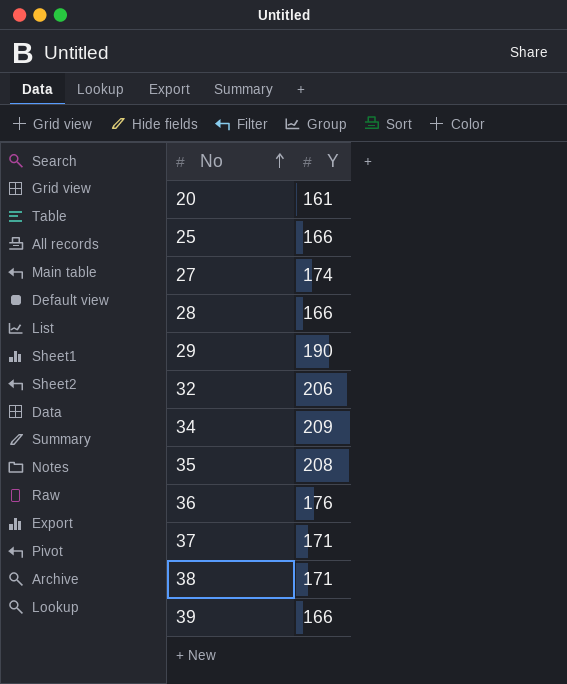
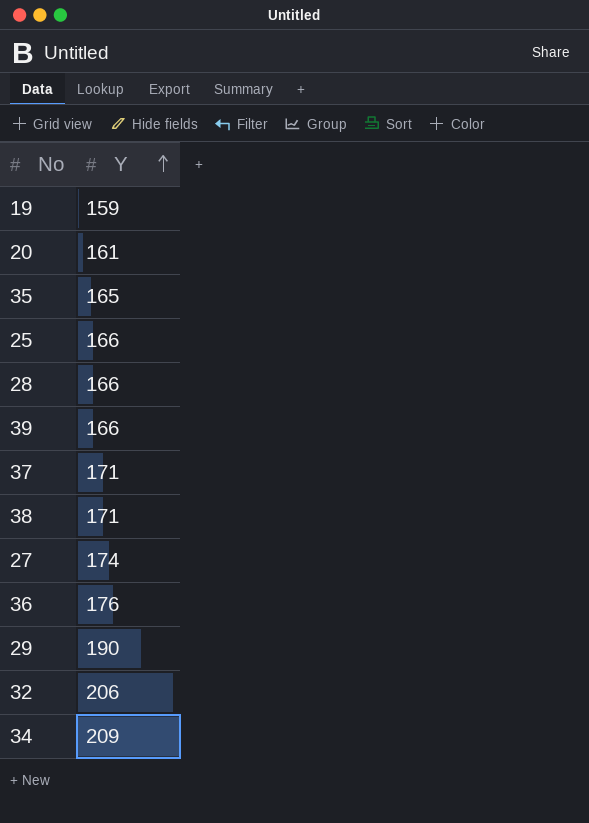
row order: No ascending -> Y ascending
row 19: none -> 159
35 | Y: 208 -> 165

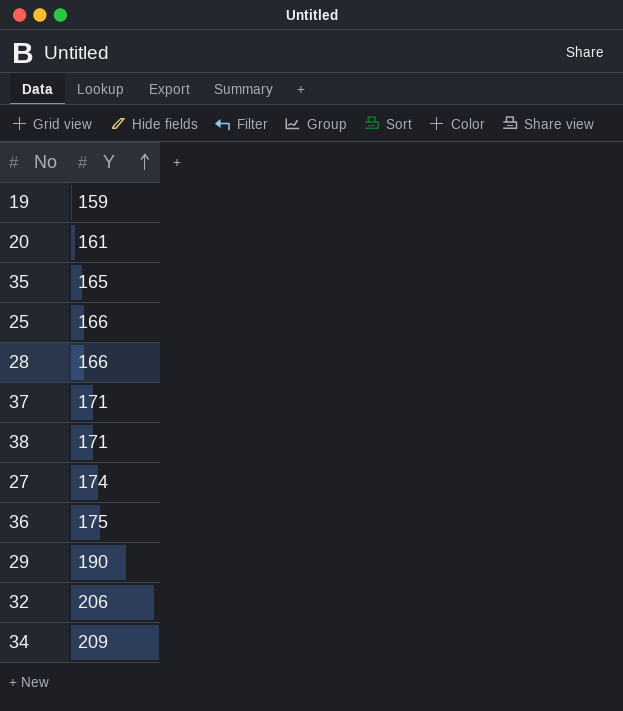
row 39: 166 -> none
36 | Y: 176 -> 175

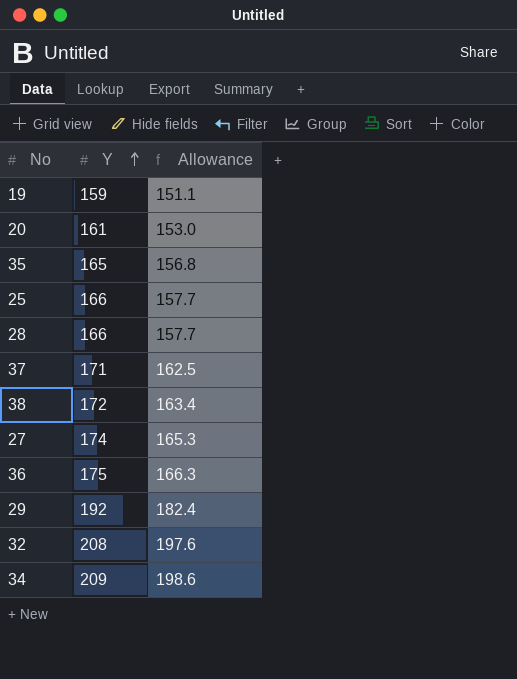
column Allowance | formula: none -> [Y] * 0.95
38 | Y: 171 -> 172
29 | Y: 190 -> 192
32 | Y: 206 -> 208

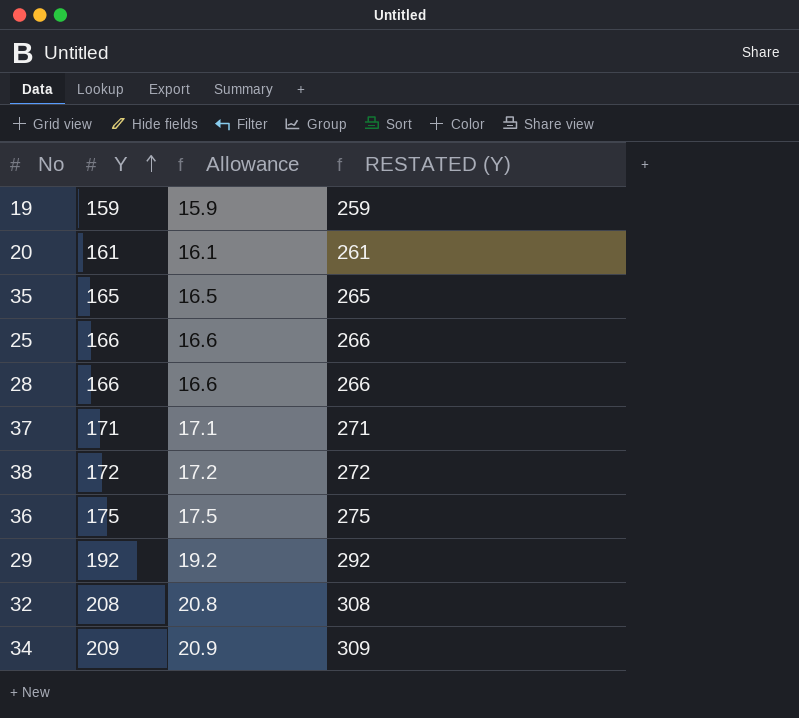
column Allowance | formula: [Y] * 0.95 -> [Y] * 0.1
column RESTATED (Y) | formula: none -> [Y] + 100
row 27: 174 | 165.3 -> none

